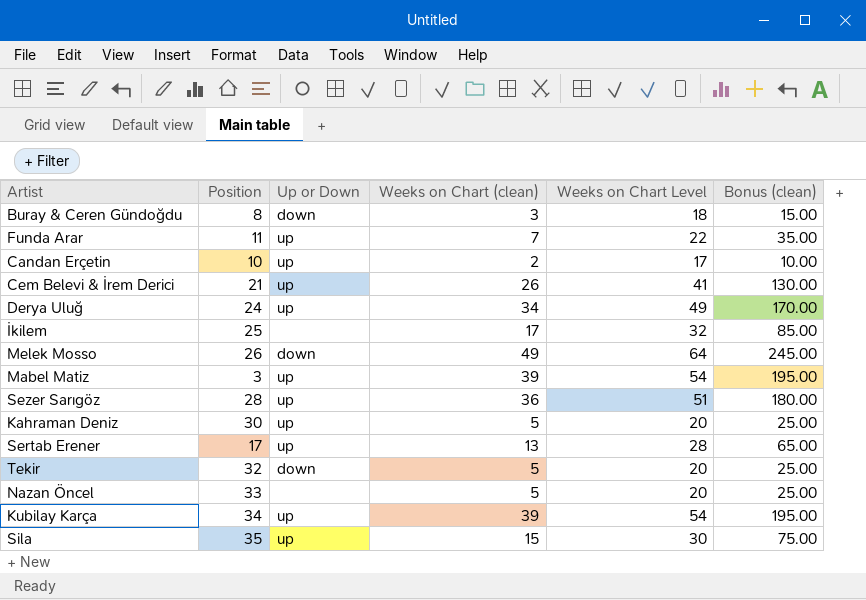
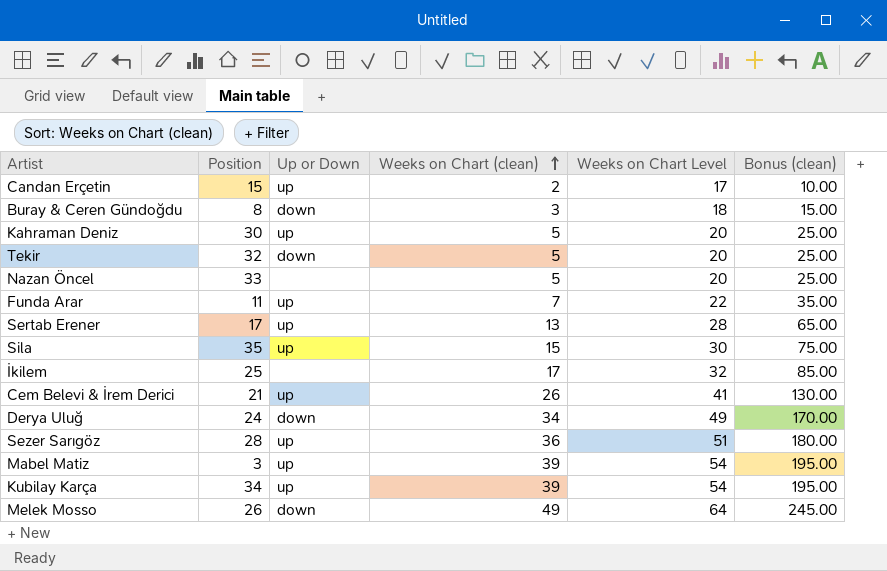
row order: none -> Weeks on Chart (clean) ascending
Candan Erçetin | Position: 10 -> 15
Derya Uluğ | Up or Down: up -> down

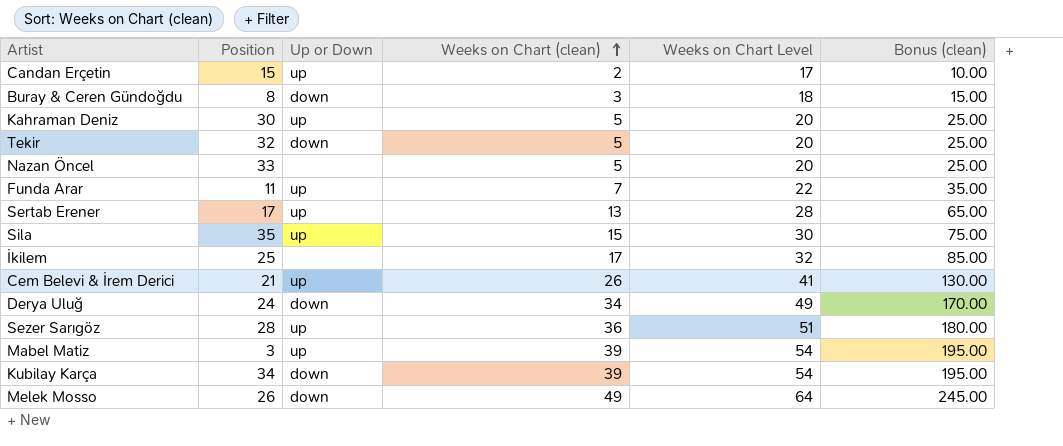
Kubilay Karça | Up or Down: up -> down

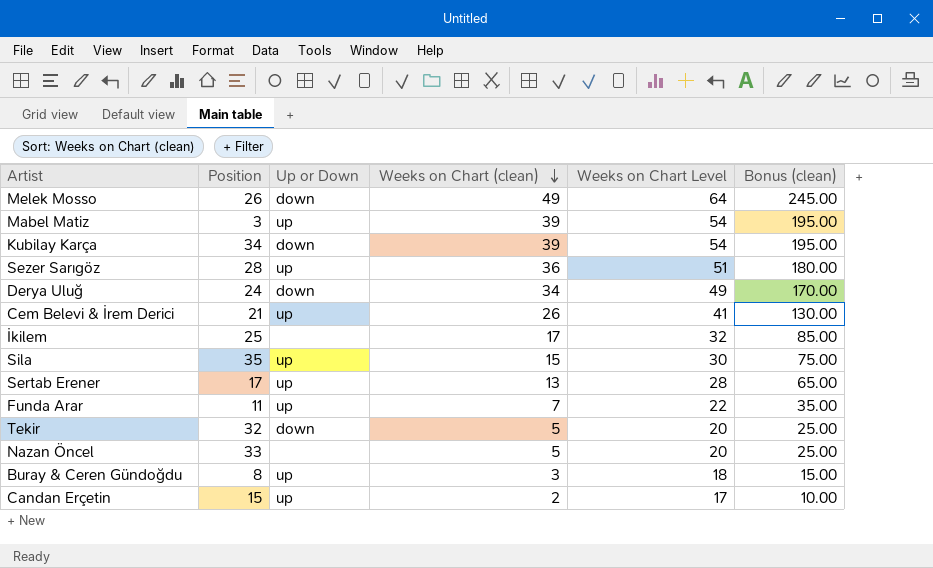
row order: Weeks on Chart (clean) ascending -> Weeks on Chart (clean) descending
row Kahraman Deniz: 30 | up | 5 | 20 | 25.00 -> none
Buray & Ceren Gündoğdu | Up or Down: down -> up

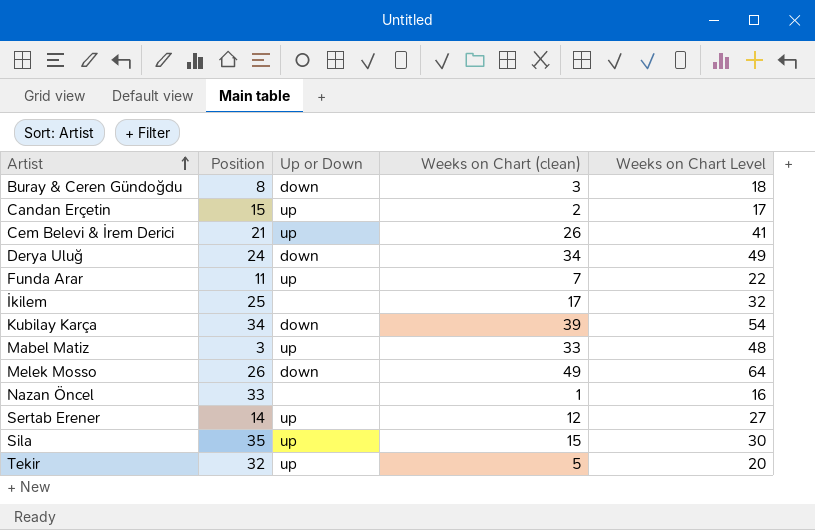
row order: Weeks on Chart (clean) descending -> Artist ascending
column Bonus (clean) | formula: [Weeks on Chart (clean)] * 5 -> none
row Sezer Sarıgöz: 28 | up | 36 | 51 | 180.00 -> none
Buray & Ceren Gündoğdu | Up or Down: up -> down
Mabel Matiz | Weeks on Chart (clean): 39 -> 33
Mabel Matiz | Weeks on Chart Level: 54 -> 48
Nazan Öncel | Weeks on Chart (clean): 5 -> 1
Nazan Öncel | Weeks on Chart Level: 20 -> 16
Sertab Erener | Position: 17 -> 14
Sertab Erener | Weeks on Chart (clean): 13 -> 12
Sertab Erener | Weeks on Chart Level: 28 -> 27
Tekir | Up or Down: down -> up

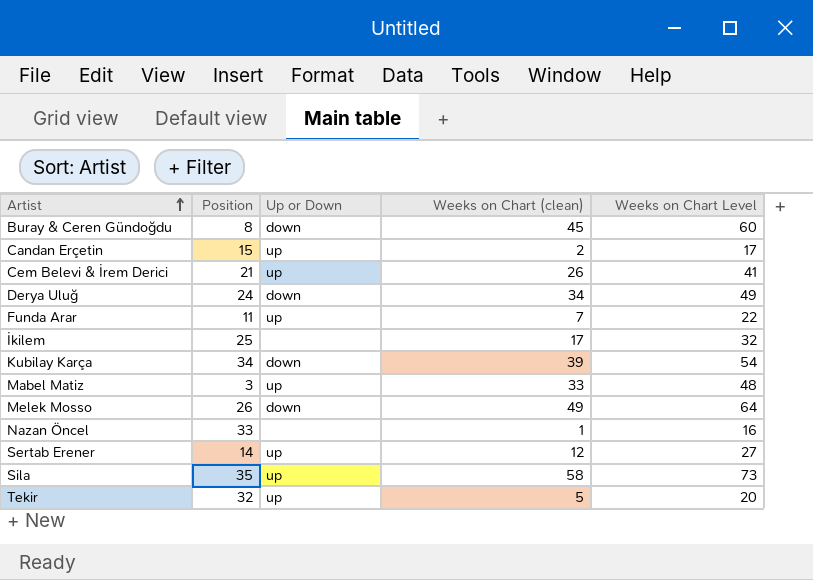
Buray & Ceren Gündoğdu | Weeks on Chart (clean): 3 -> 45
Buray & Ceren Gündoğdu | Weeks on Chart Level: 18 -> 60
Sila | Weeks on Chart (clean): 15 -> 58
Sila | Weeks on Chart Level: 30 -> 73

